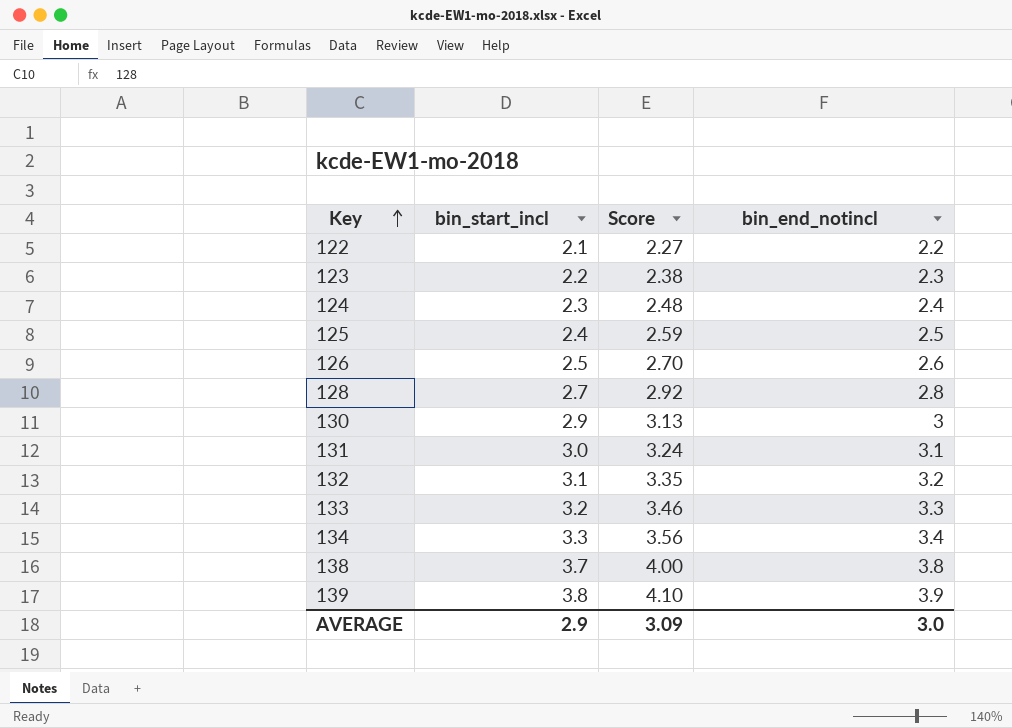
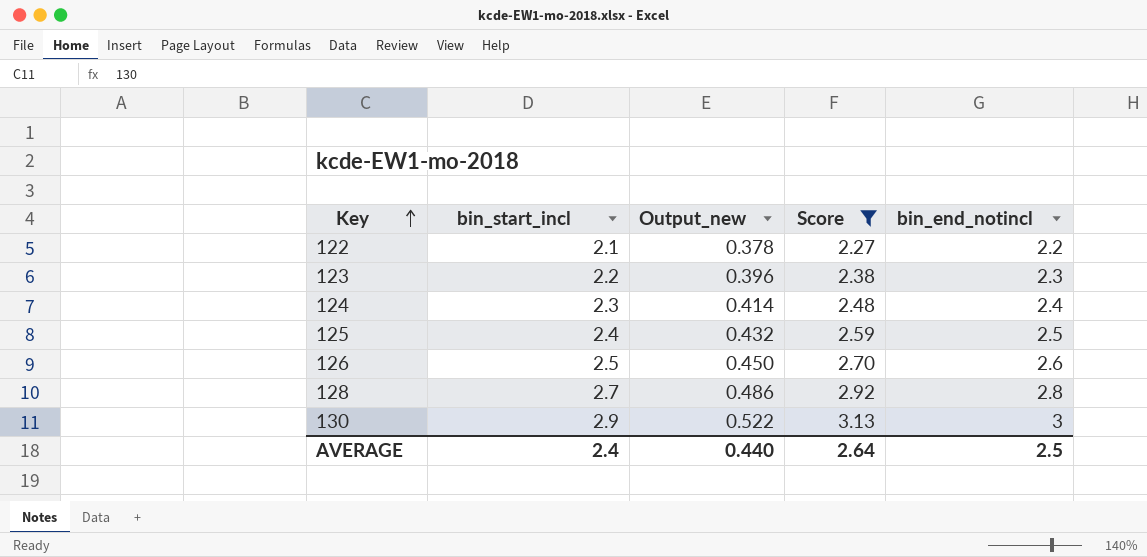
filter: none -> Score <= 3.13
column Output_new | formula: none -> [bin_start_incl] * 0.18
AVERAGE | bin_start_incl: 2.9 -> 2.4
AVERAGE | Score: 3.09 -> 2.64
AVERAGE | bin_end_notincl: 3.0 -> 2.5

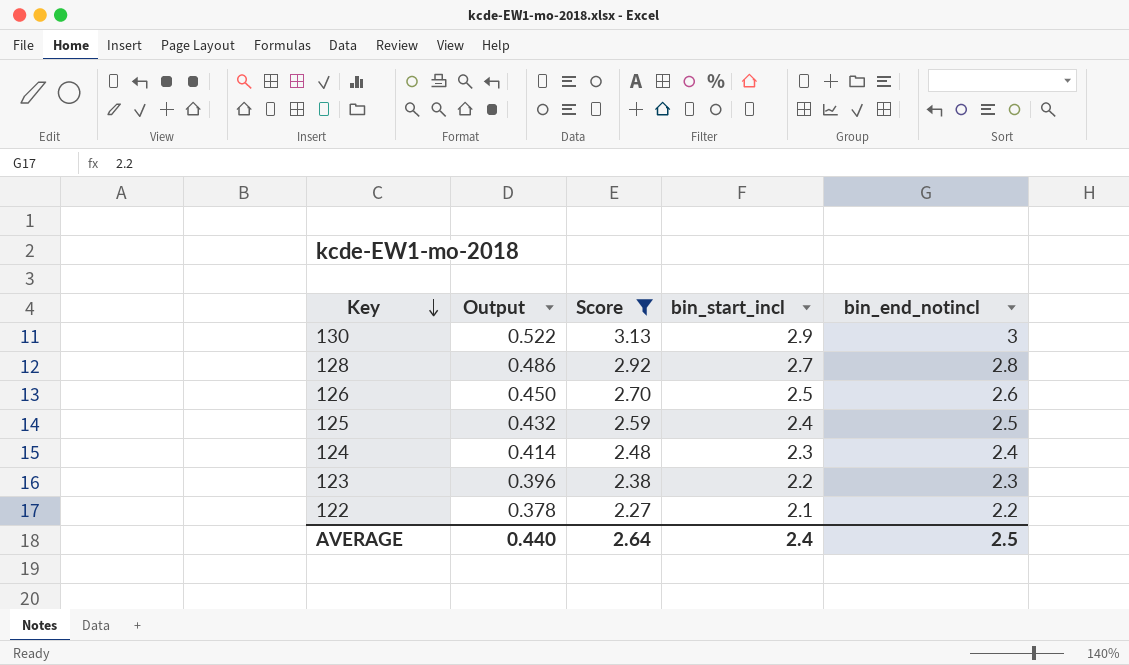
row order: Key ascending -> Key descending
column name: Output_new -> Output
column bin_start_incl | position: 2 -> 4

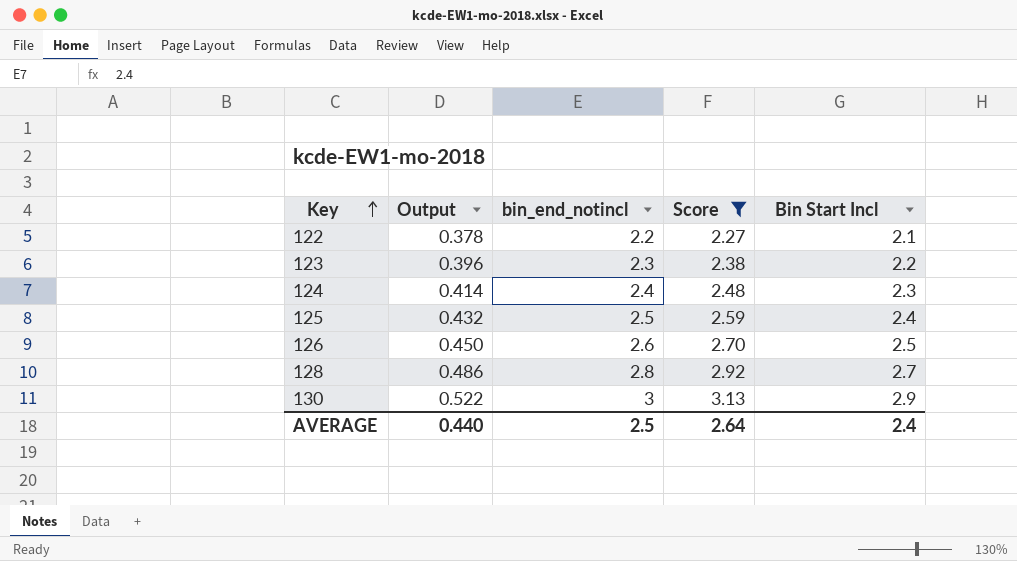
row order: Key descending -> Key ascending
column bin_end_notincl | position: 5 -> 3
column name: bin_start_incl -> Bin Start Incl

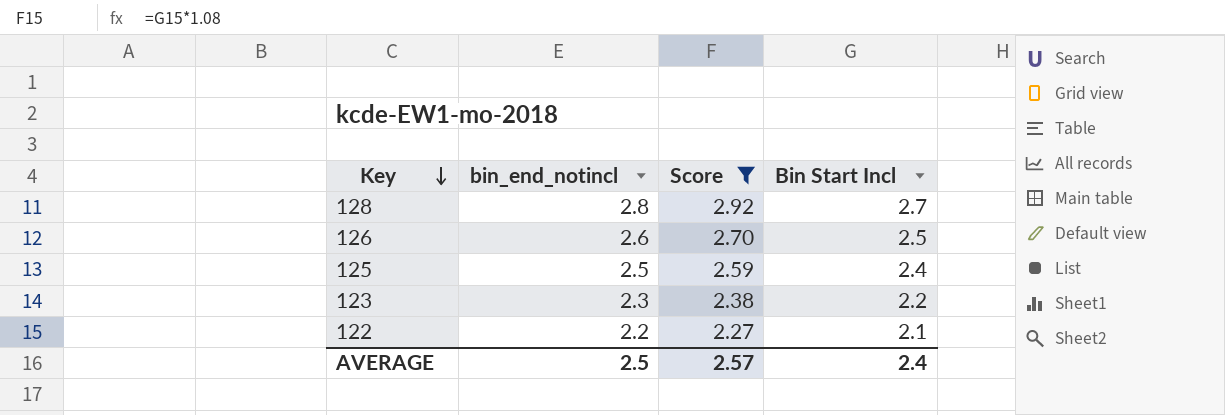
row order: Key ascending -> Key descending
column Output | formula: [Bin Start Incl] * 0.18 -> none
row 124: 0.414 | 2.4 | 2.48 | 2.3 -> none
row 130: 0.522 | 3 | 3.13 | 2.9 -> none
AVERAGE | Score: 2.64 -> 2.57

